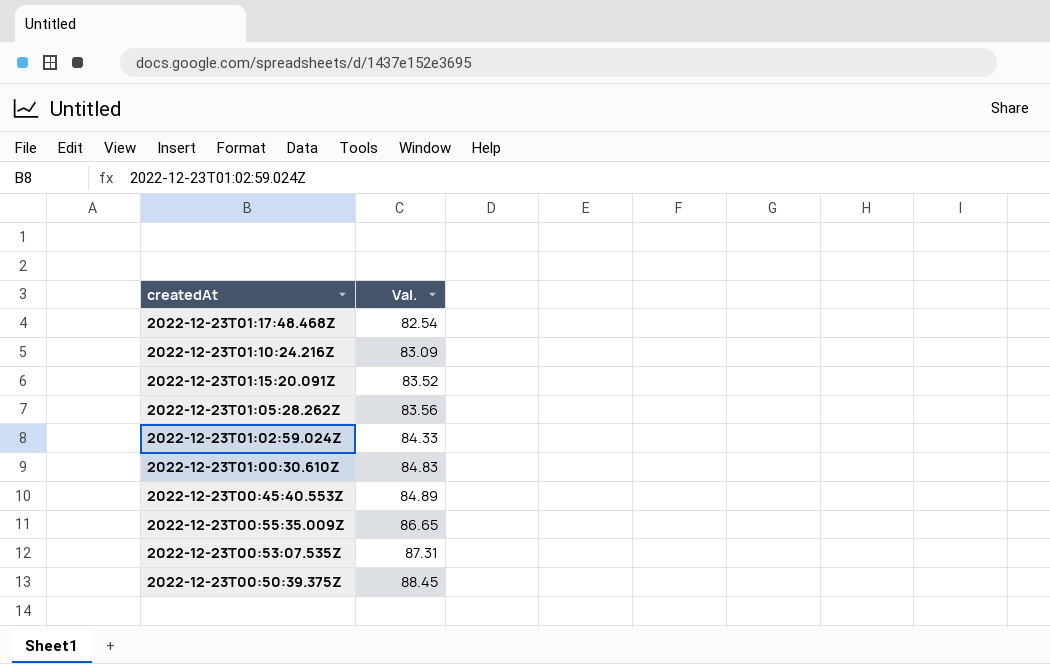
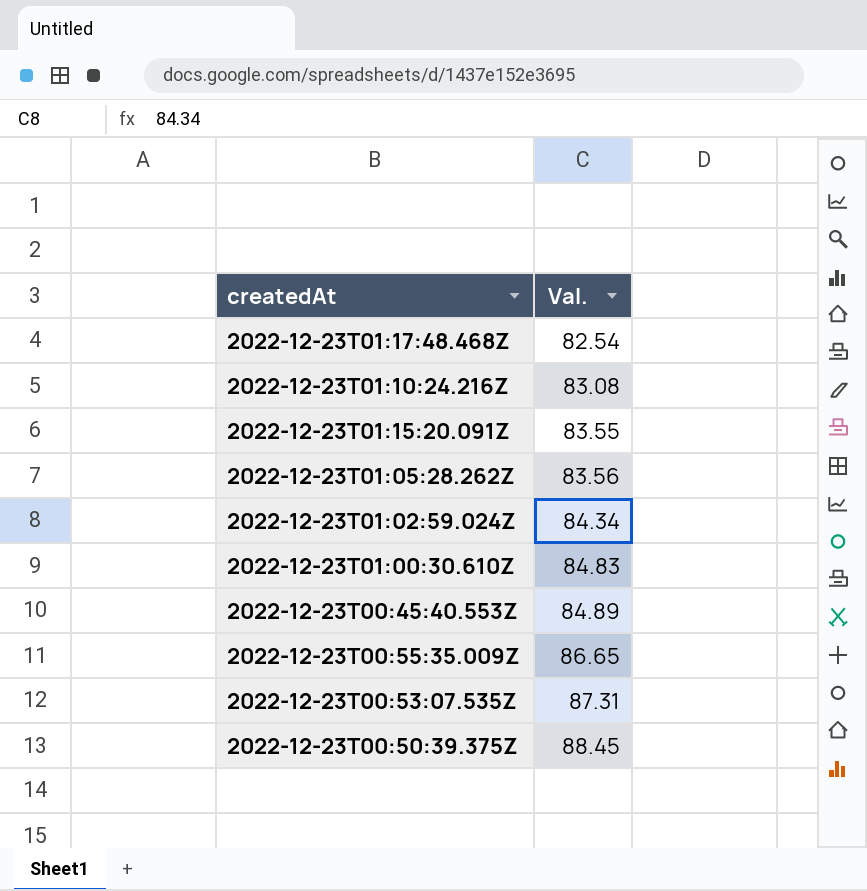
2022-12-23T01:10:24.216Z | Val.: 83.09 -> 83.08
2022-12-23T01:15:20.091Z | Val.: 83.52 -> 83.55
2022-12-23T01:02:59.024Z | Val.: 84.33 -> 84.34

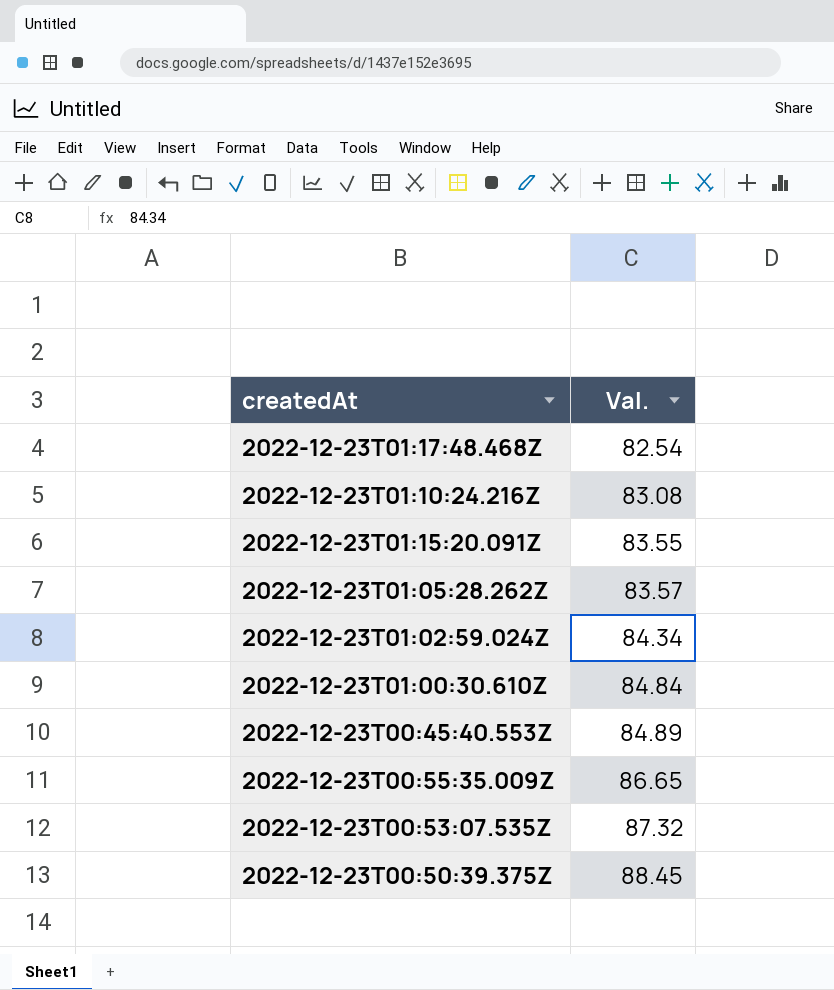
2022-12-23T01:05:28.262Z | Val.: 83.56 -> 83.57
2022-12-23T01:00:30.610Z | Val.: 84.83 -> 84.84
2022-12-23T00:53:07.535Z | Val.: 87.31 -> 87.32

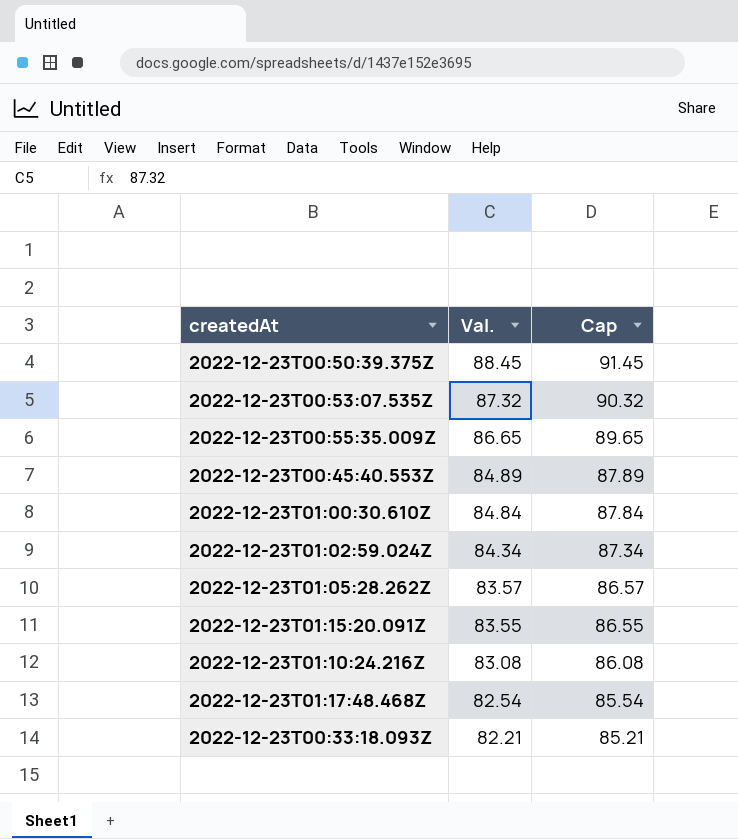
row order: Val. ascending -> Val. descending
column Cap | formula: none -> [Val.] + 3
row 2022-12-23T00:33:18.093Z: none -> 82.21 | 85.21

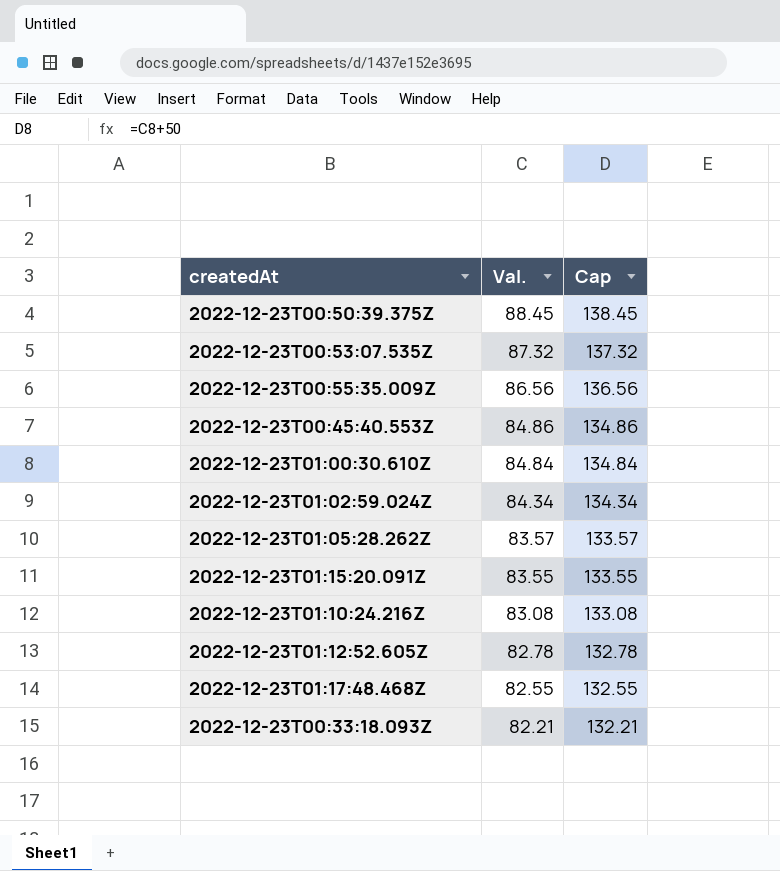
column Cap | formula: [Val.] + 3 -> [Val.] + 50
2022-12-23T00:55:35.009Z | Val.: 86.65 -> 86.56
2022-12-23T00:45:40.553Z | Val.: 84.89 -> 84.86
row 2022-12-23T01:12:52.605Z: none -> 82.78 | 132.78
2022-12-23T01:17:48.468Z | Val.: 82.54 -> 82.55

